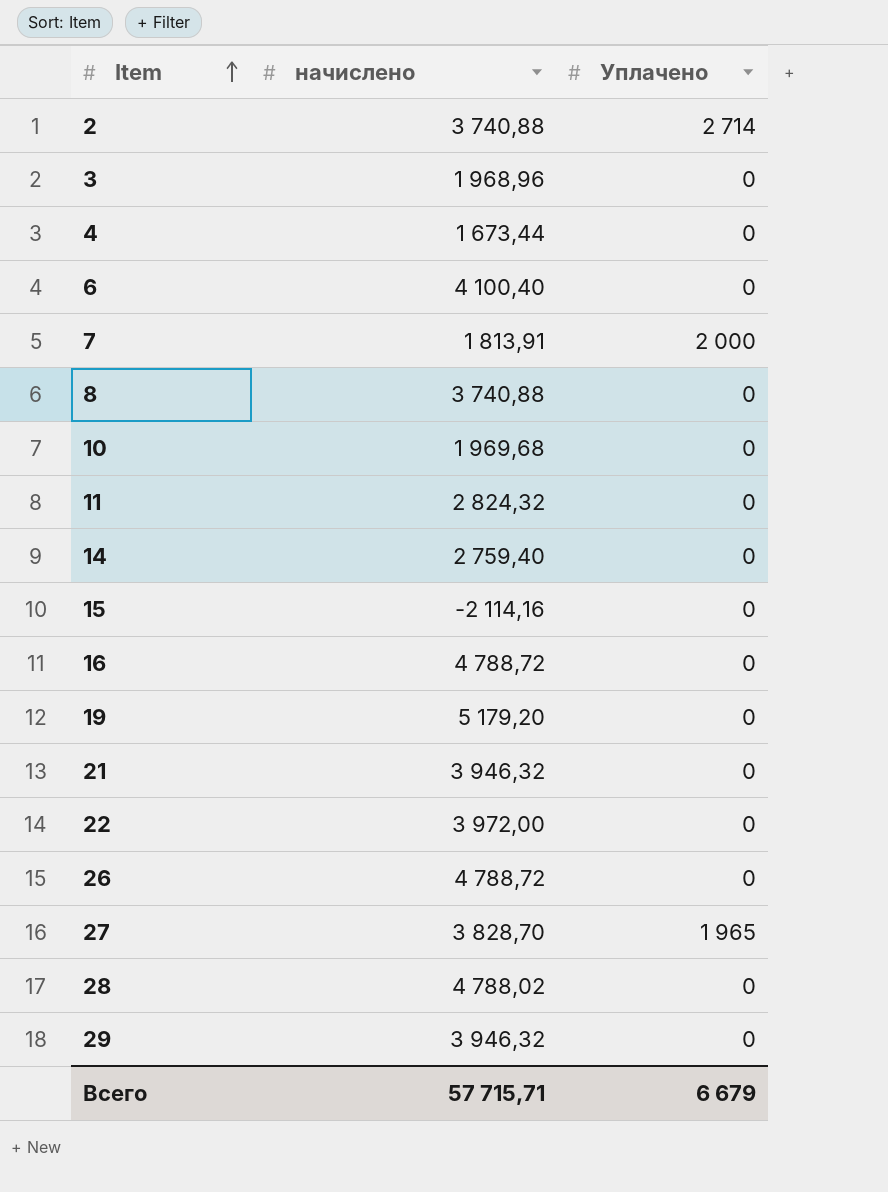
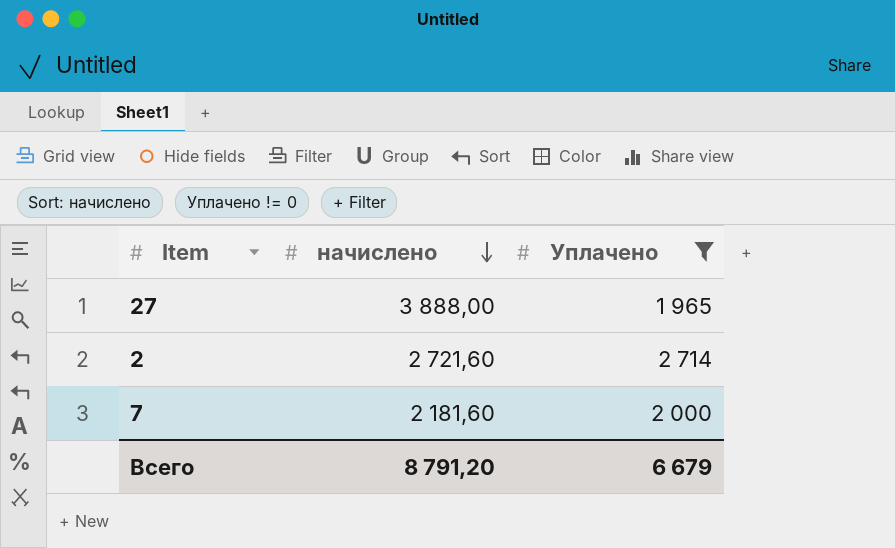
filter: none -> Уплачено != 0
row order: Item ascending -> начислено descending
27 | начислено: 3 828,70 -> 3 888,00
2 | начислено: 3 740,88 -> 2 721,60
7 | начислено: 1 813,91 -> 2 181,60
Всего | начислено: 57 715,71 -> 8 791,20

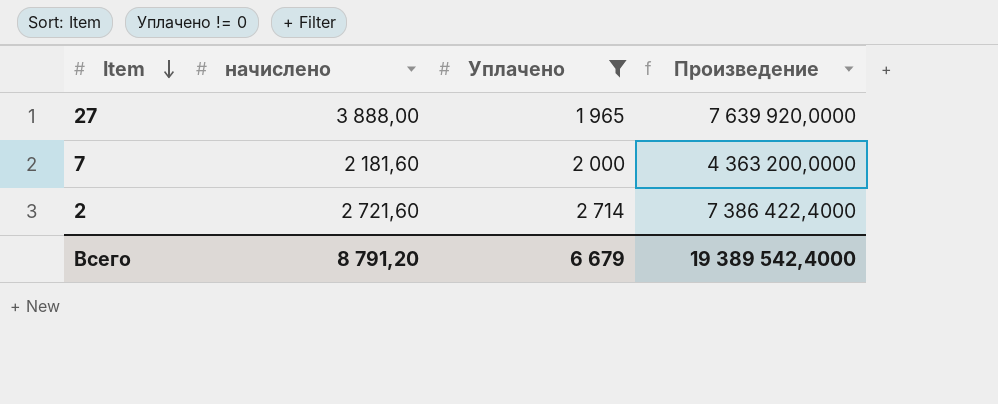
row order: начислено descending -> Item descending
column Произведение | formula: none -> [начислено] * [Уплачено]

